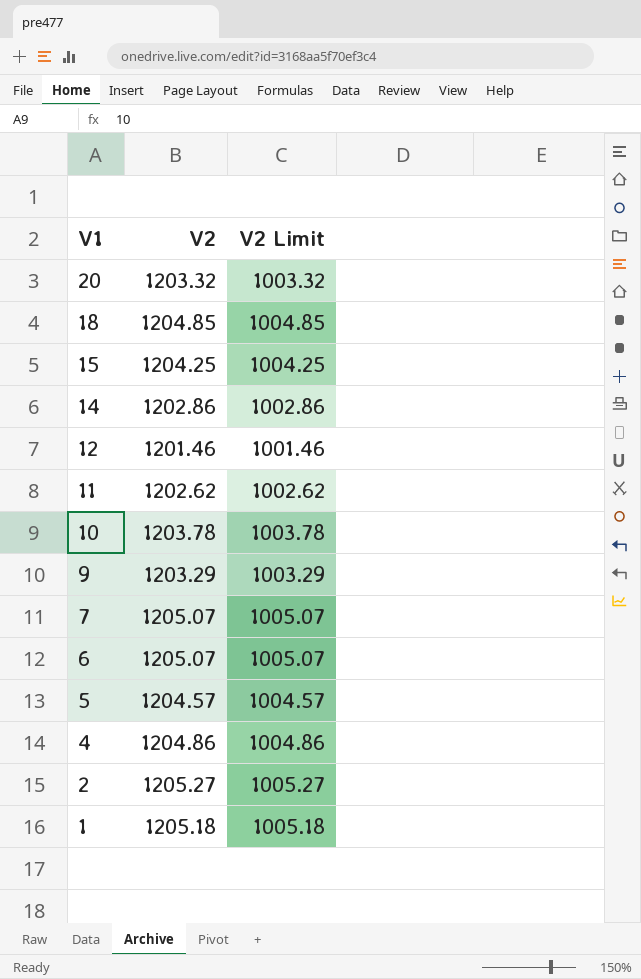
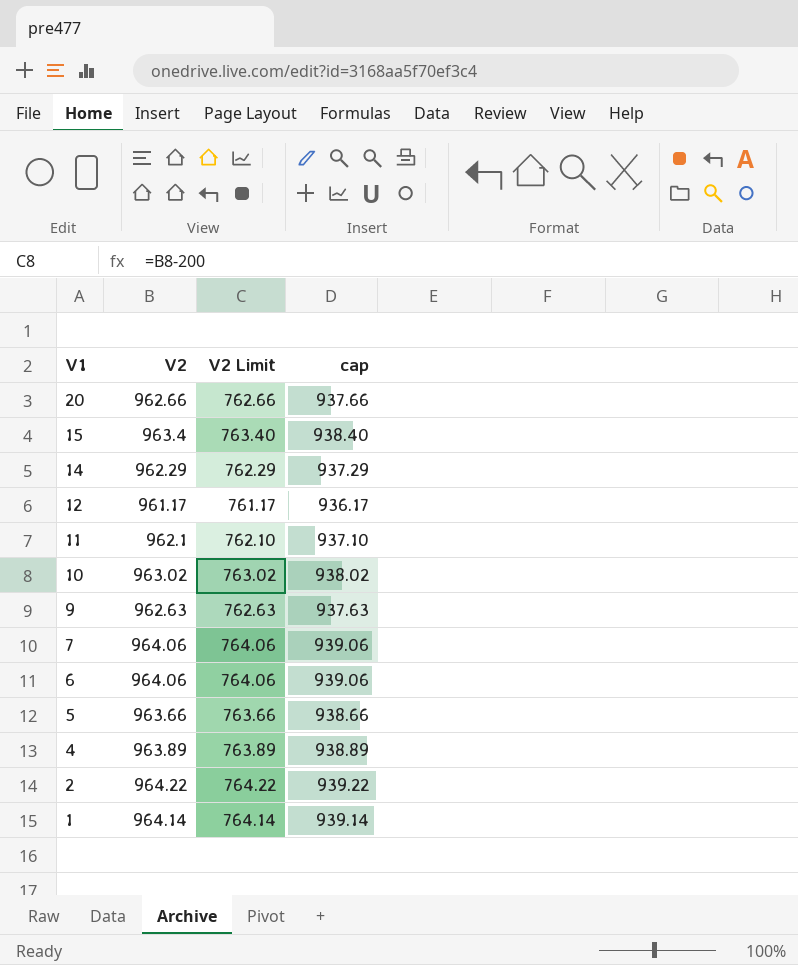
column cap | formula: none -> [V2] - 25
row 18: 1204.85 | 1004.85 -> none
20 | V2: 1203.32 -> 962.66
20 | V2 Limit: 1003.32 -> 762.66
15 | V2: 1204.25 -> 963.4
15 | V2 Limit: 1004.25 -> 763.40
14 | V2: 1202.86 -> 962.29
14 | V2 Limit: 1002.86 -> 762.29
12 | V2: 1201.46 -> 961.17
12 | V2 Limit: 1001.46 -> 761.17
11 | V2: 1202.62 -> 962.1
11 | V2 Limit: 1002.62 -> 762.10
10 | V2: 1203.78 -> 963.02
10 | V2 Limit: 1003.78 -> 763.02
9 | V2: 1203.29 -> 962.63
9 | V2 Limit: 1003.29 -> 762.63
7 | V2: 1205.07 -> 964.06
7 | V2 Limit: 1005.07 -> 764.06
6 | V2: 1205.07 -> 964.06
6 | V2 Limit: 1005.07 -> 764.06
5 | V2: 1204.57 -> 963.66
5 | V2 Limit: 1004.57 -> 763.66
4 | V2: 1204.86 -> 963.89
4 | V2 Limit: 1004.86 -> 763.89
2 | V2: 1205.27 -> 964.22
2 | V2 Limit: 1005.27 -> 764.22
1 | V2: 1205.18 -> 964.14
1 | V2 Limit: 1005.18 -> 764.14

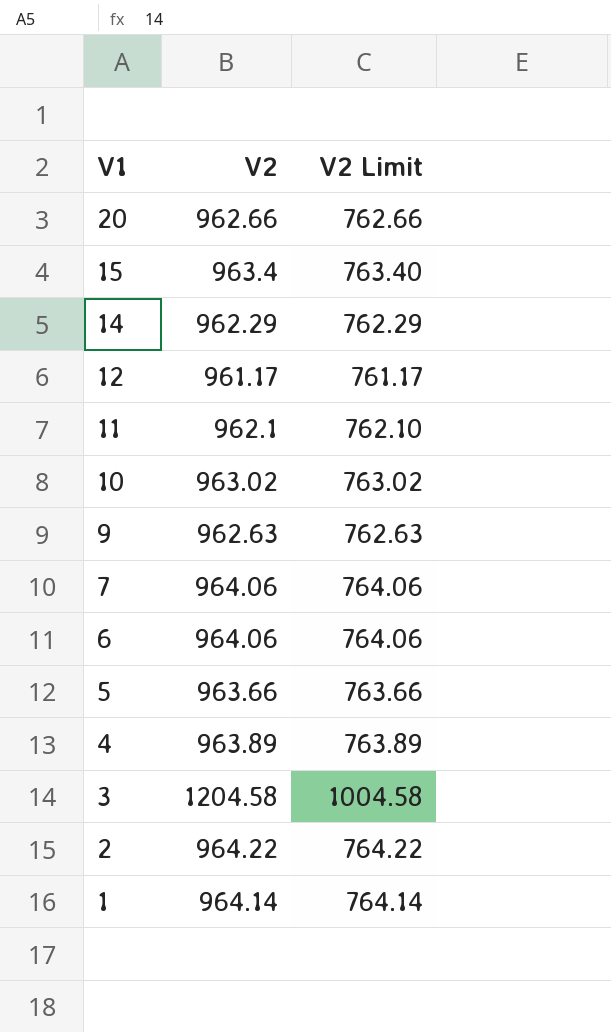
column cap | formula: [V2] - 25 -> none
row 3: none -> 1204.58 | 1004.58

